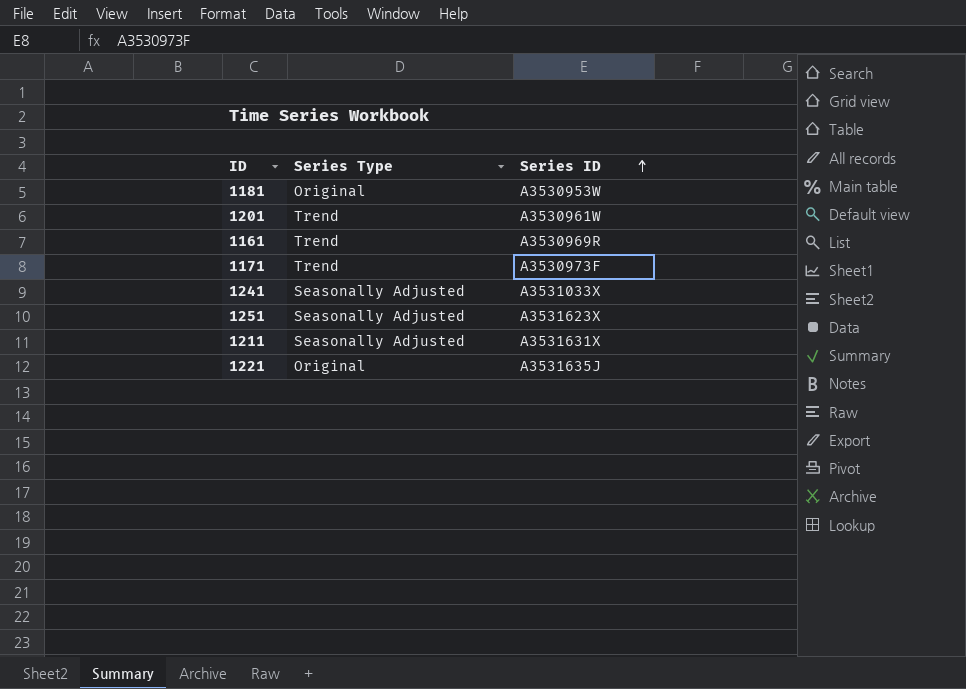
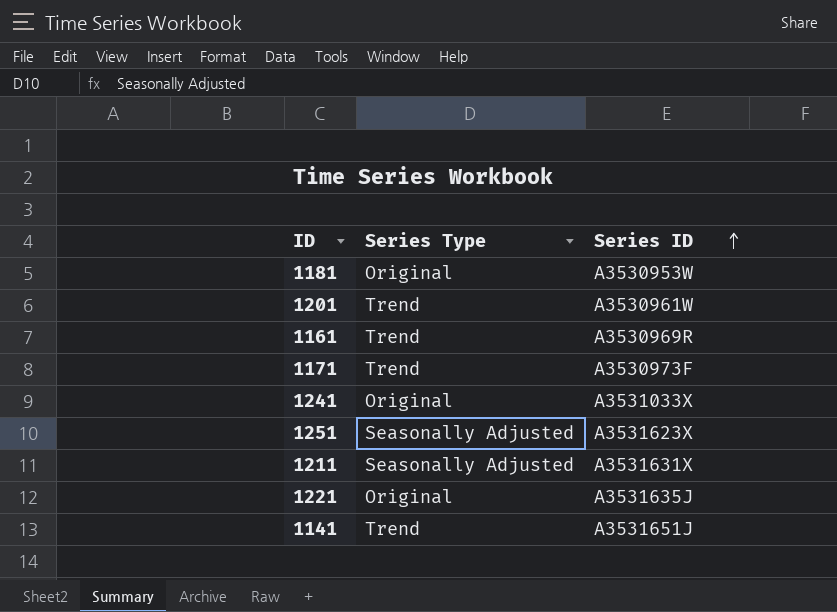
1241 | Series Type: Seasonally Adjusted -> Original
row 1141: none -> Trend | A3531651J

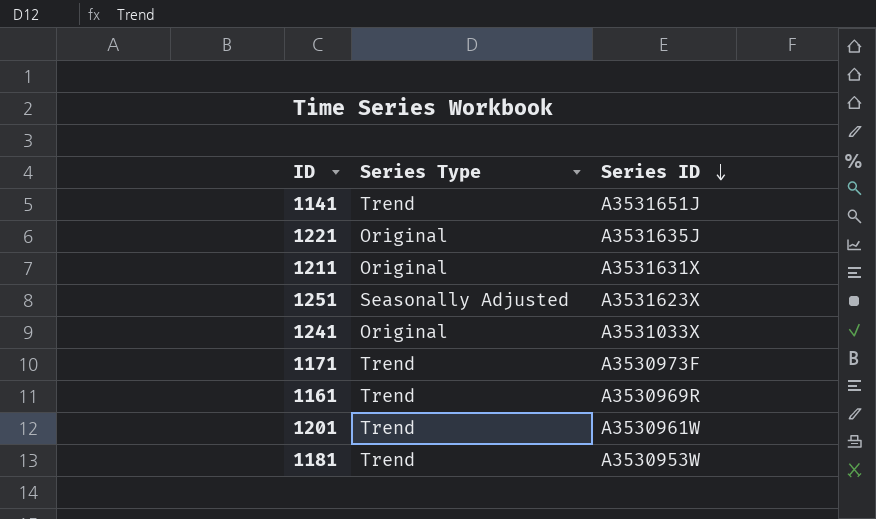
row order: Series ID ascending -> Series ID descending
1211 | Series Type: Seasonally Adjusted -> Original
1181 | Series Type: Original -> Trend

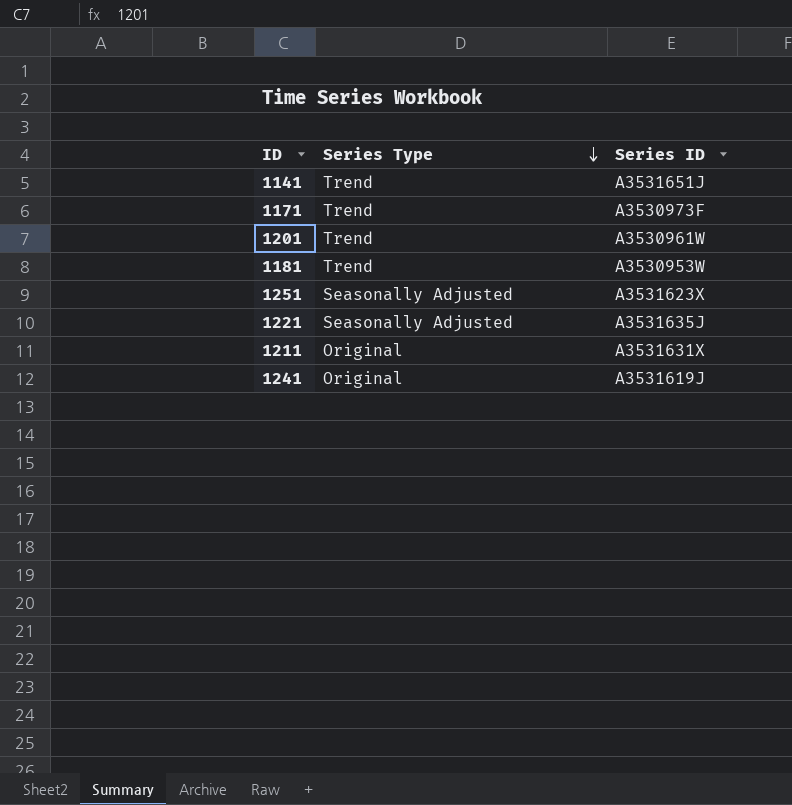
row order: Series ID descending -> Series Type descending
row 1161: Trend | A3530969R -> none
1221 | Series Type: Original -> Seasonally Adjusted
1241 | Series ID: A3531033X -> A3531619J

